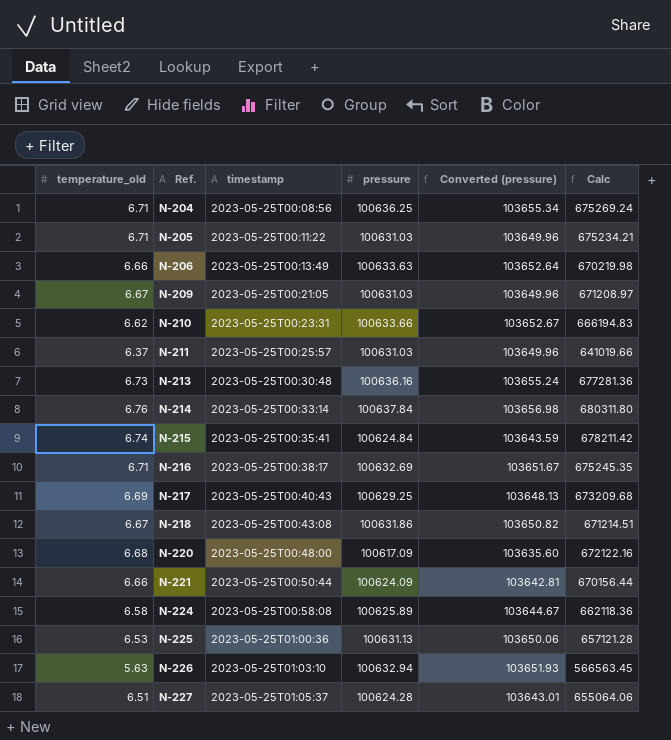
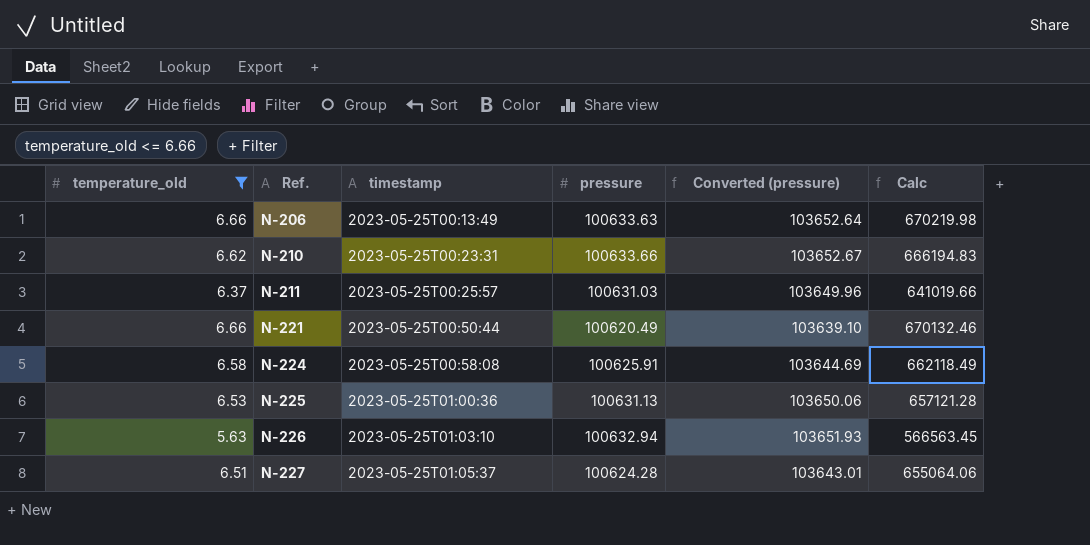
filter: none -> temperature_old <= 6.66
N-221 | pressure: 100624.09 -> 100620.49
N-221 | Converted (pressure): 103642.81 -> 103639.10
N-221 | Calc: 670156.44 -> 670132.46
N-224 | pressure: 100625.89 -> 100625.91
N-224 | Converted (pressure): 103644.67 -> 103644.69
N-224 | Calc: 662118.36 -> 662118.49

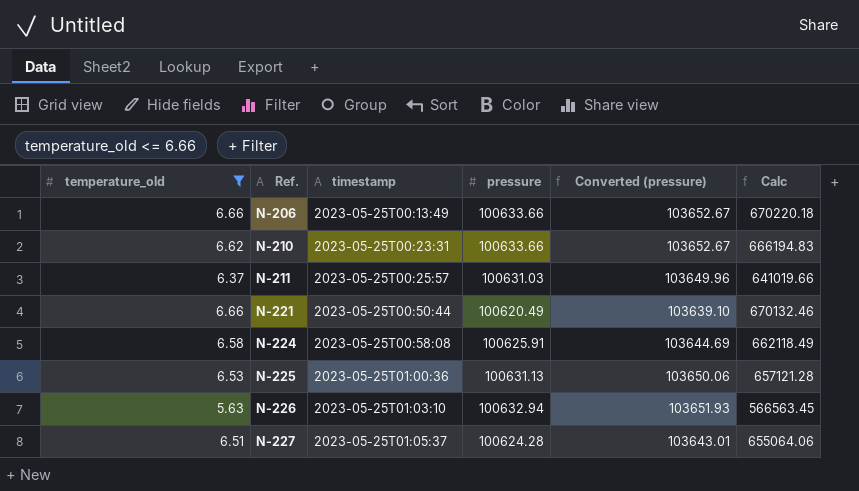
N-206 | pressure: 100633.63 -> 100633.66
N-206 | Converted (pressure): 103652.64 -> 103652.67
N-206 | Calc: 670219.98 -> 670220.18

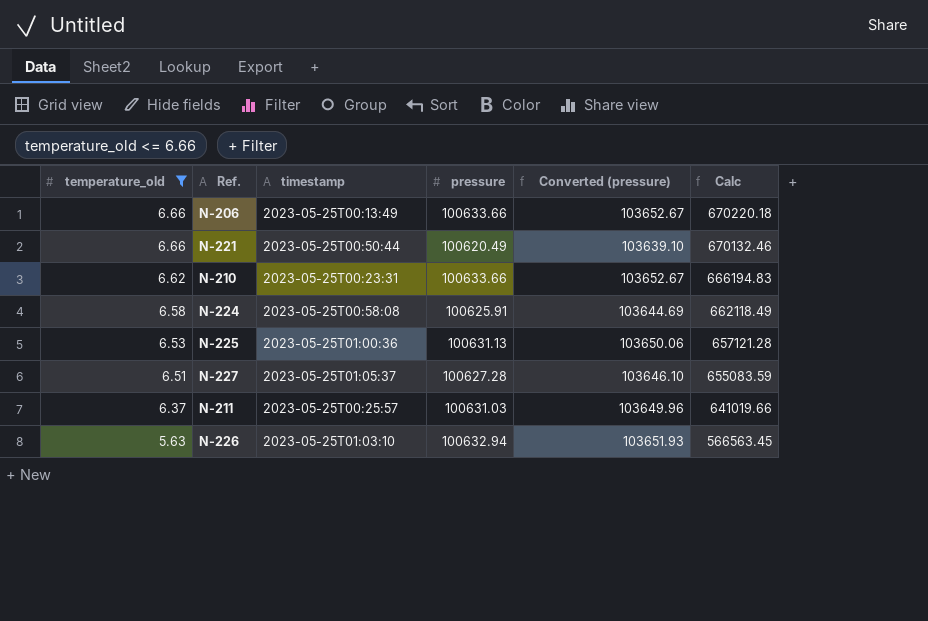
row order: Ref. ascending -> temperature_old descending
N-227 | pressure: 100624.28 -> 100627.28
N-227 | Converted (pressure): 103643.01 -> 103646.10
N-227 | Calc: 655064.06 -> 655083.59

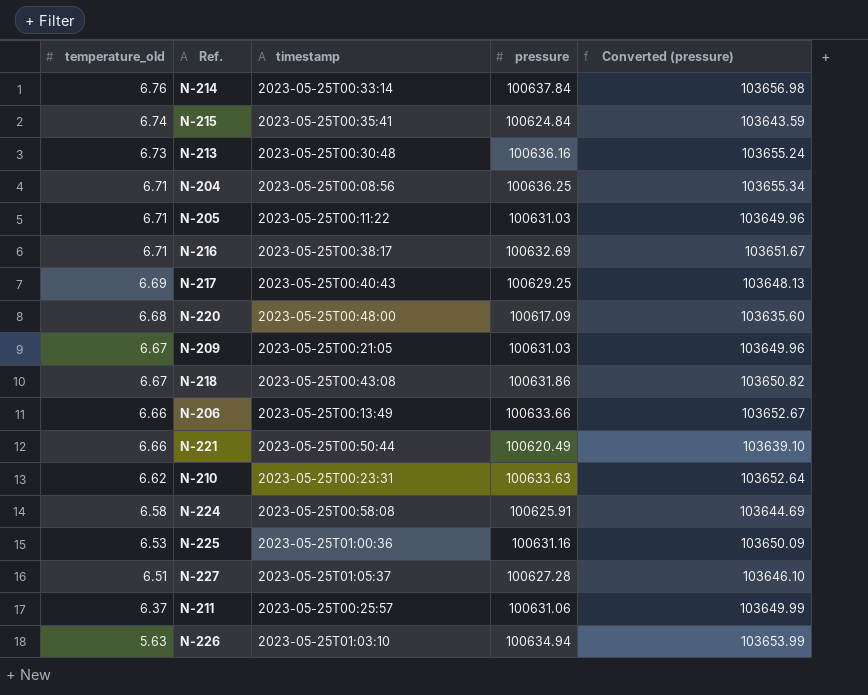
filter: temperature_old <= 6.66 -> none
column Calc | formula: [temperature_old] * [pressure] -> none
N-210 | pressure: 100633.66 -> 100633.63
N-210 | Converted (pressure): 103652.67 -> 103652.64
N-225 | pressure: 100631.13 -> 100631.16
N-225 | Converted (pressure): 103650.06 -> 103650.09
N-211 | pressure: 100631.03 -> 100631.06
N-211 | Converted (pressure): 103649.96 -> 103649.99
N-226 | pressure: 100632.94 -> 100634.94
N-226 | Converted (pressure): 103651.93 -> 103653.99

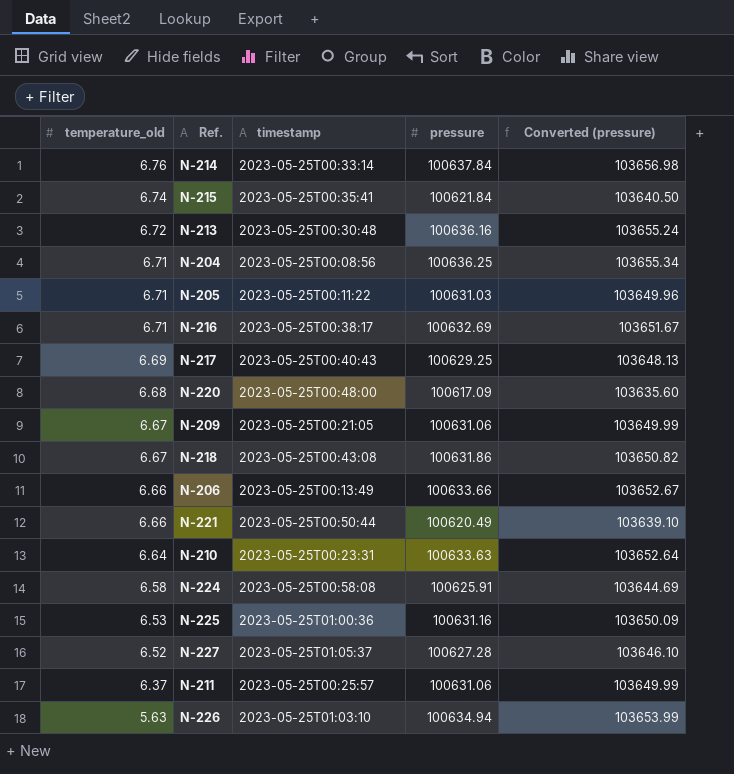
N-215 | pressure: 100624.84 -> 100621.84
N-215 | Converted (pressure): 103643.59 -> 103640.50
N-213 | temperature_old: 6.73 -> 6.72
N-209 | pressure: 100631.03 -> 100631.06
N-209 | Converted (pressure): 103649.96 -> 103649.99
N-210 | temperature_old: 6.62 -> 6.64
N-227 | temperature_old: 6.51 -> 6.52

